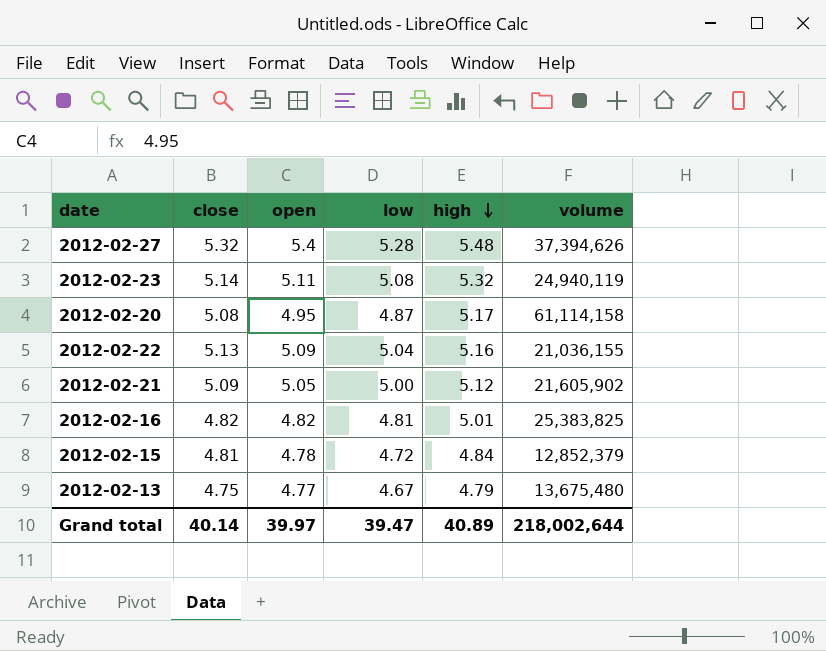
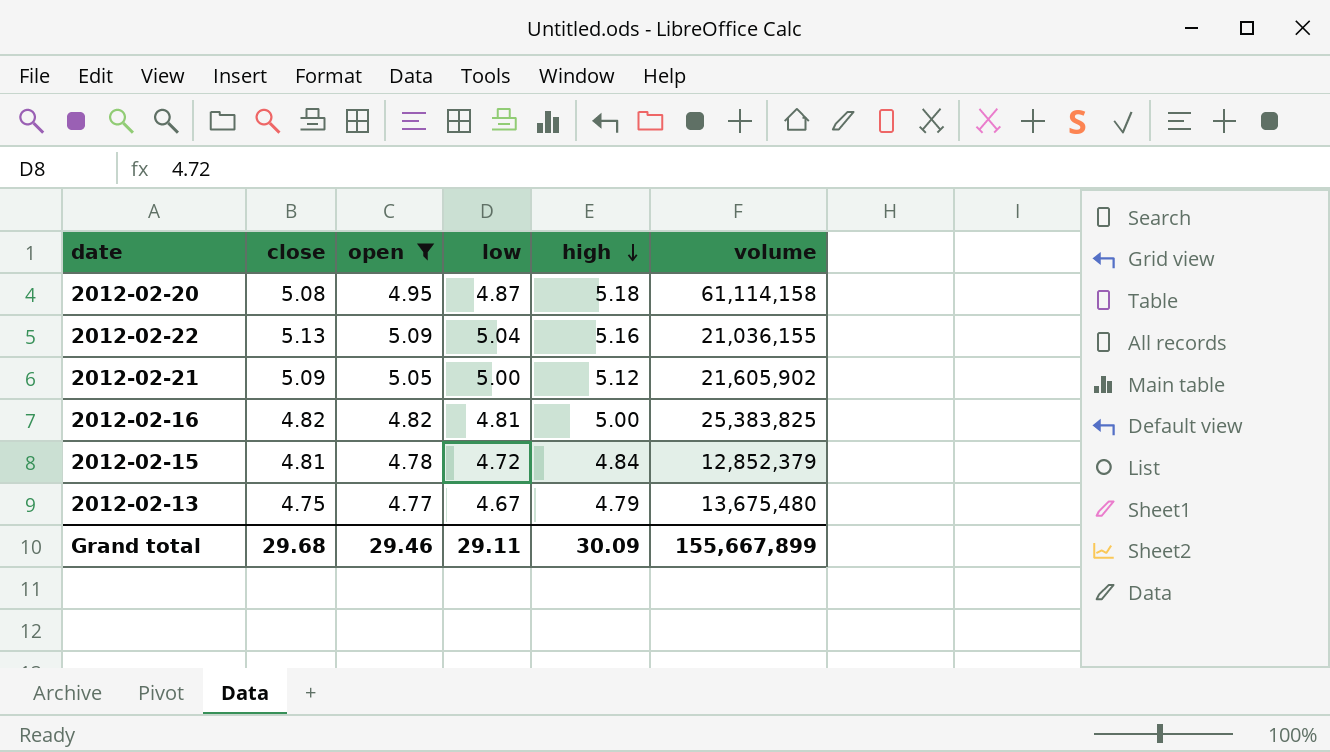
filter: none -> open <= 5.09
2012-02-20 | high: 5.17 -> 5.18
2012-02-16 | high: 5.01 -> 5.00
Grand total | close: 40.14 -> 29.68
Grand total | open: 39.97 -> 29.46
Grand total | low: 39.47 -> 29.11
Grand total | high: 40.89 -> 30.09
Grand total | volume: 218,002,644 -> 155,667,899

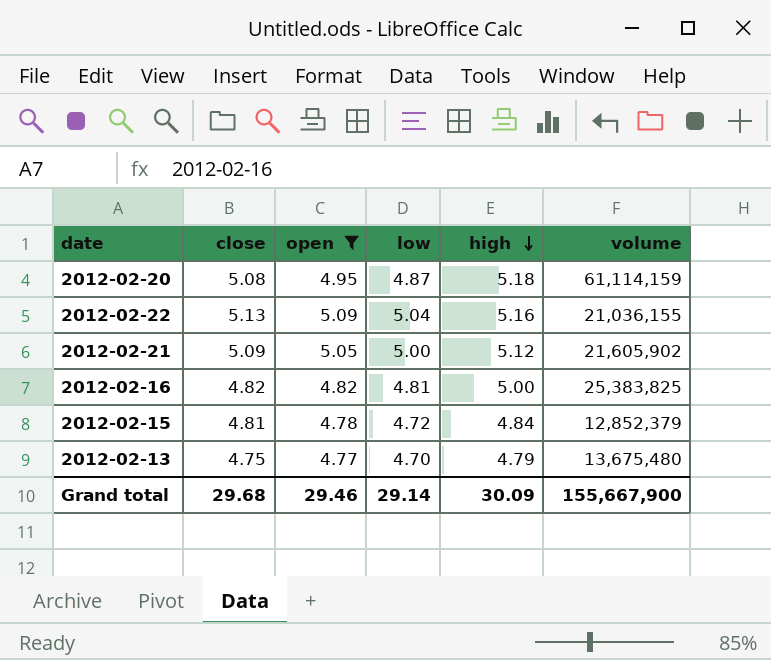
2012-02-20 | volume: 61,114,158 -> 61,114,159
2012-02-13 | low: 4.67 -> 4.70
Grand total | low: 29.11 -> 29.14
Grand total | volume: 155,667,899 -> 155,667,900

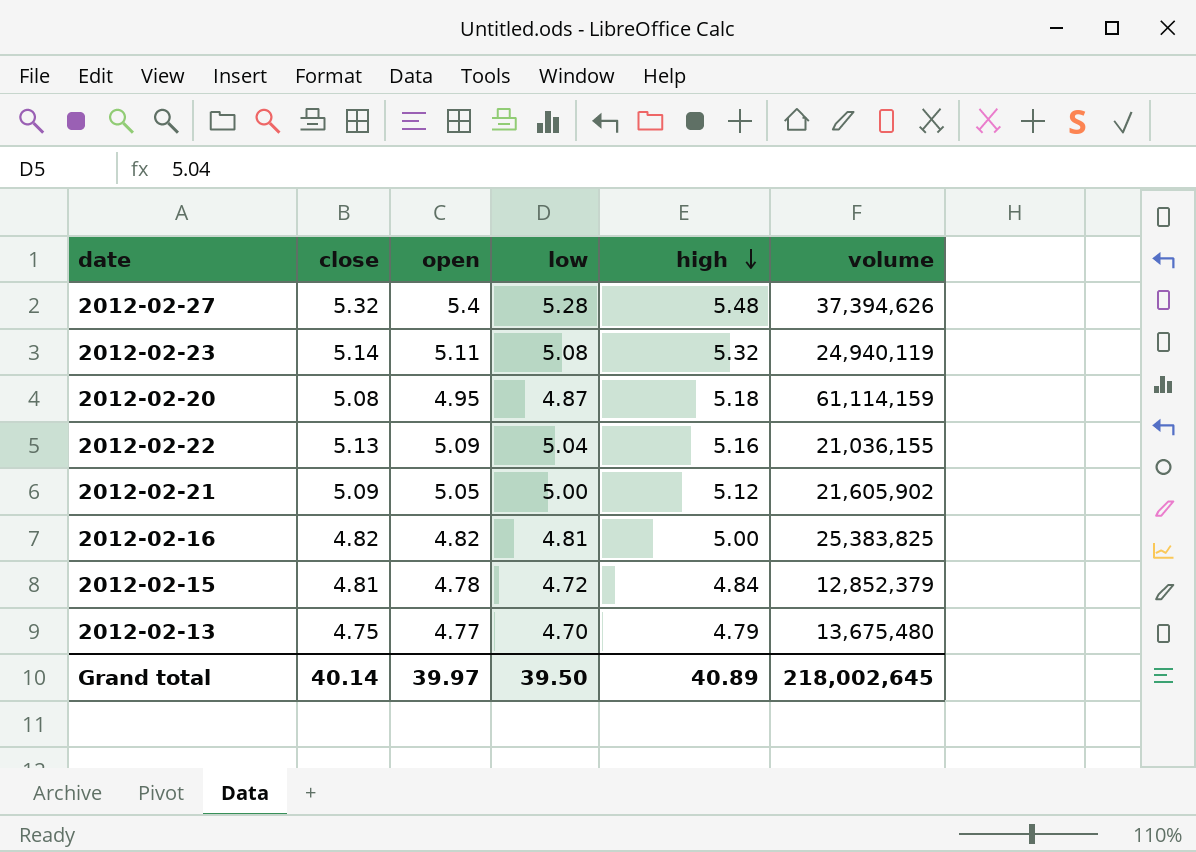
filter: open <= 5.09 -> none
Grand total | close: 29.68 -> 40.14
Grand total | open: 29.46 -> 39.97
Grand total | low: 29.14 -> 39.50
Grand total | high: 30.09 -> 40.89
Grand total | volume: 155,667,900 -> 218,002,645

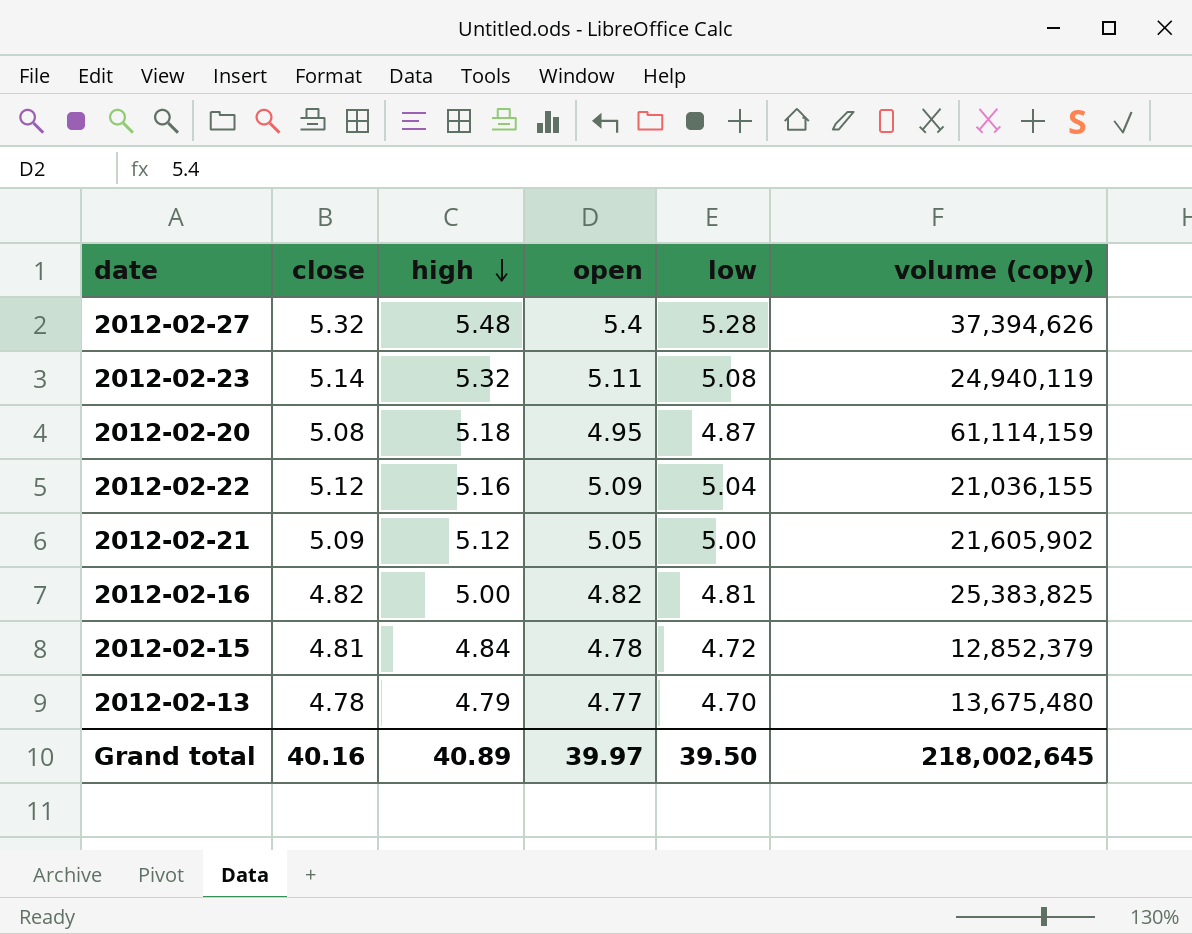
column high | position: 5 -> 3
column name: volume -> volume (copy)
2012-02-22 | close: 5.13 -> 5.12
2012-02-13 | close: 4.75 -> 4.78
Grand total | close: 40.14 -> 40.16

